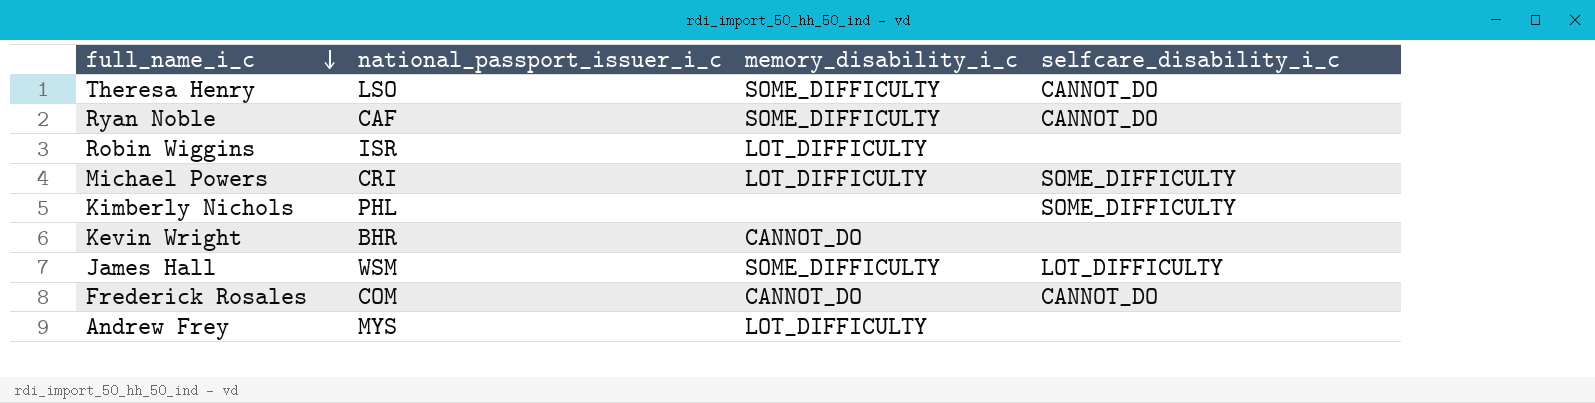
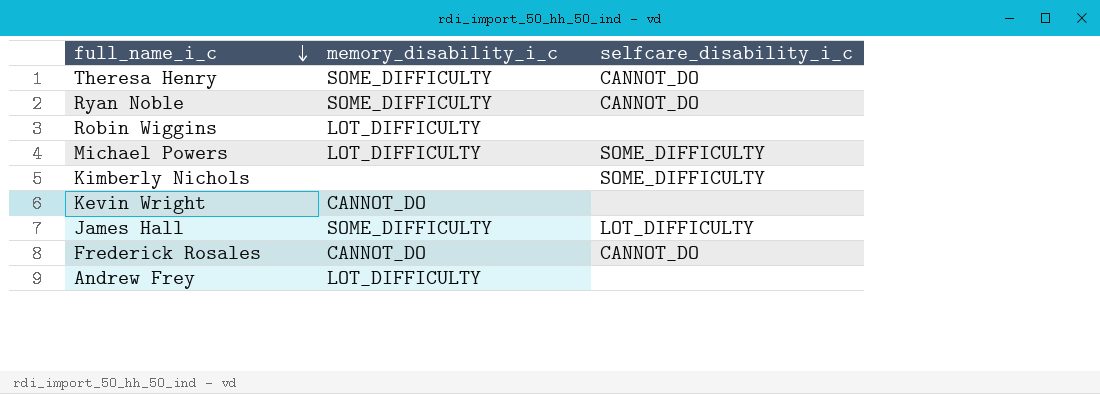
column national_passport_issuer_i_c | position: 2 -> none

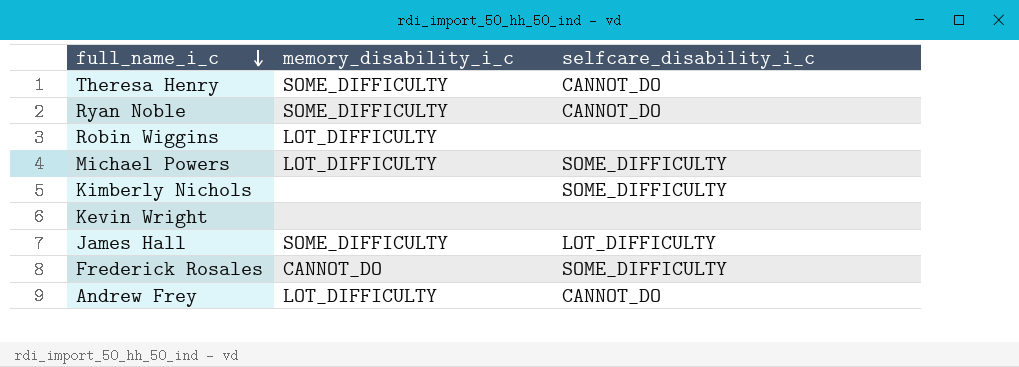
Kevin Wright | memory_disability_i_c: CANNOT_DO -> none
Frederick Rosales | selfcare_disability_i_c: CANNOT_DO -> SOME_DIFFICULTY
Andrew Frey | selfcare_disability_i_c: none -> CANNOT_DO

